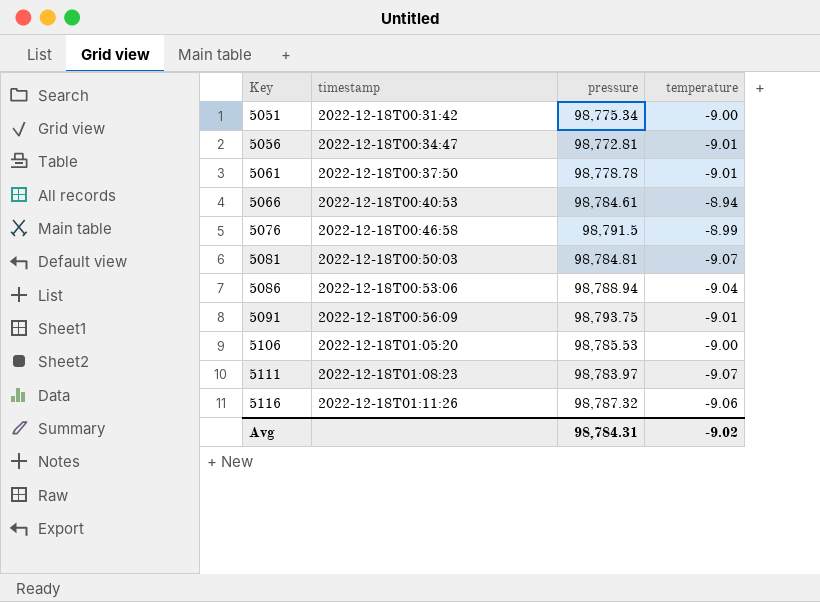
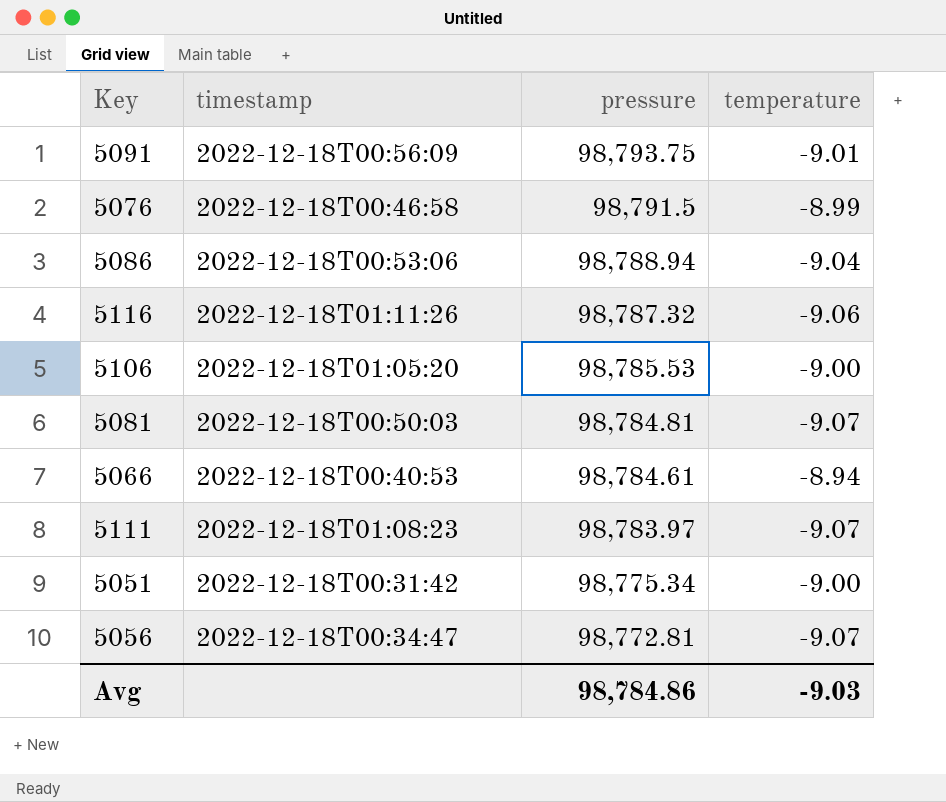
row order: Key ascending -> pressure descending
row 5061: 2022-12-18T00:37:50 | 98,778.78 | -9.01 -> none
5056 | temperature: -9.01 -> -9.07
Avg | pressure: 98,784.31 -> 98,784.86
Avg | temperature: -9.02 -> -9.03

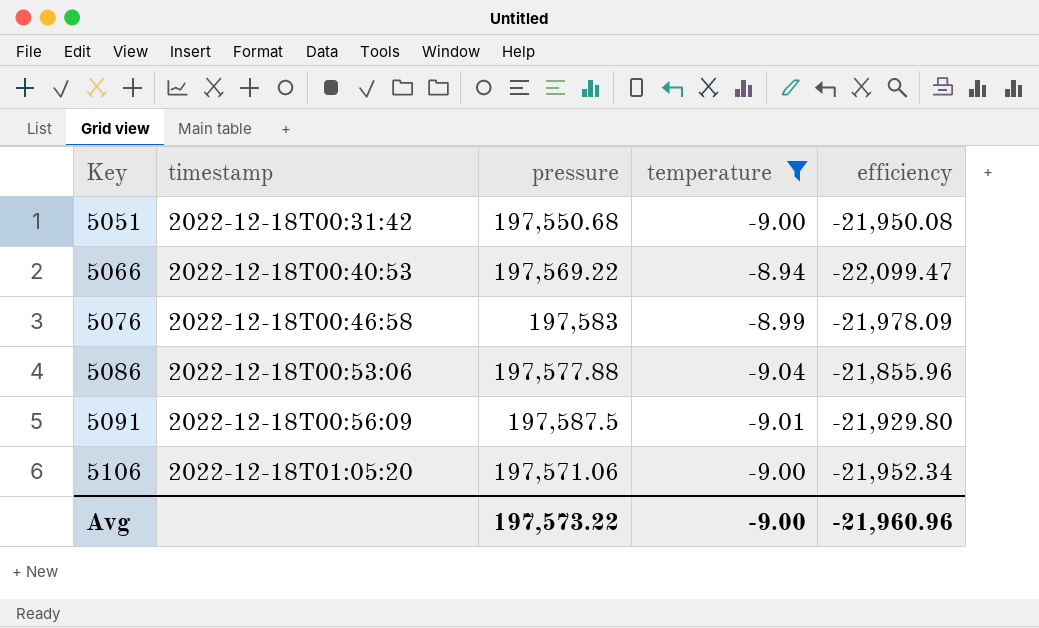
filter: none -> temperature >= -9.04
row order: pressure descending -> Key ascending
column efficiency | formula: none -> [pressure] / [temperature]
5051 | pressure: 98,775.34 -> 197,550.68
5066 | pressure: 98,784.61 -> 197,569.22
5076 | pressure: 98,791.5 -> 197,583
5086 | pressure: 98,788.94 -> 197,577.88
5091 | pressure: 98,793.75 -> 197,587.5
5106 | pressure: 98,785.53 -> 197,571.06
Avg | pressure: 98,784.86 -> 197,573.22
Avg | temperature: -9.03 -> -9.00

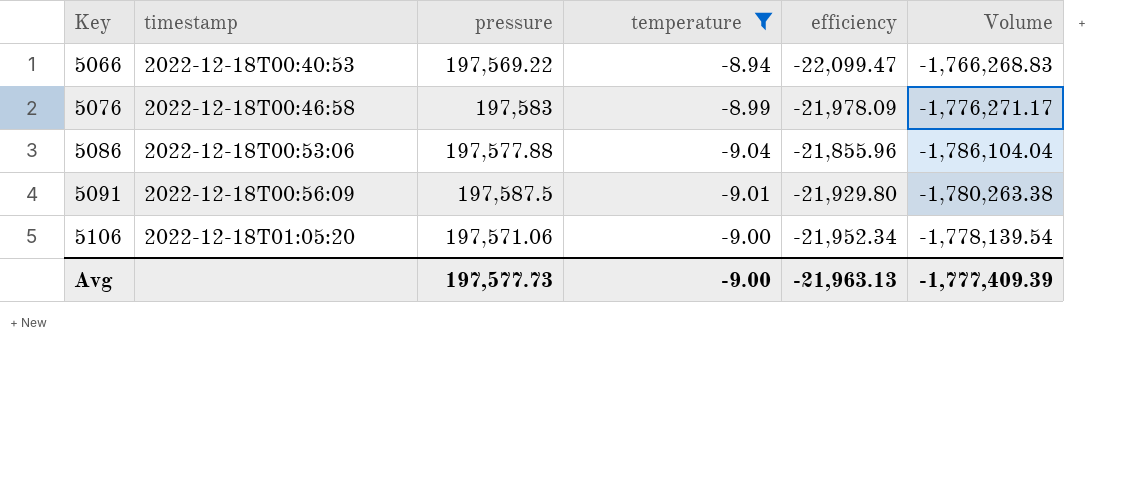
column Volume | formula: none -> [pressure] * [temperature]
row 5051: 2022-12-18T00:31:42 | 197,550.68 | -9.00 | -21,950.08 -> none
Avg | pressure: 197,573.22 -> 197,577.73
Avg | efficiency: -21,960.96 -> -21,963.13

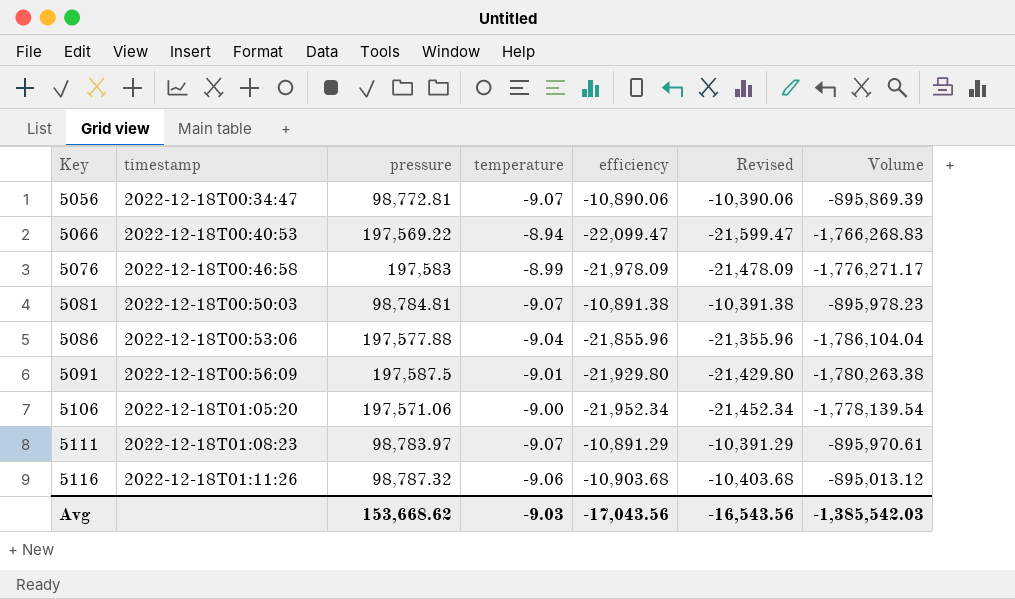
filter: temperature >= -9.04 -> none
column Revised | formula: none -> [efficiency] + 500
Avg | pressure: 197,577.73 -> 153,668.62
Avg | temperature: -9.00 -> -9.03
Avg | efficiency: -21,963.13 -> -17,043.56
Avg | Volume: -1,777,409.39 -> -1,385,542.03

